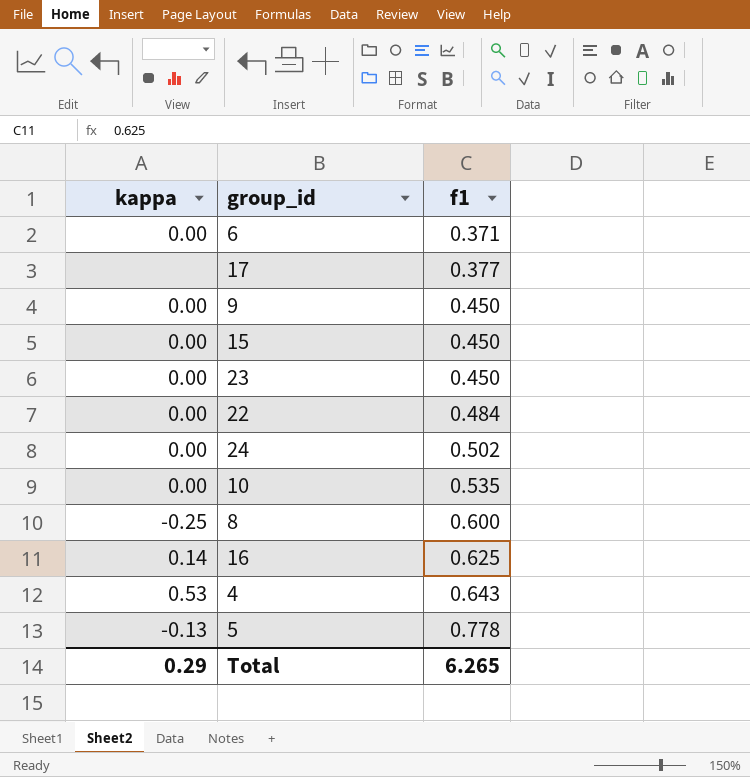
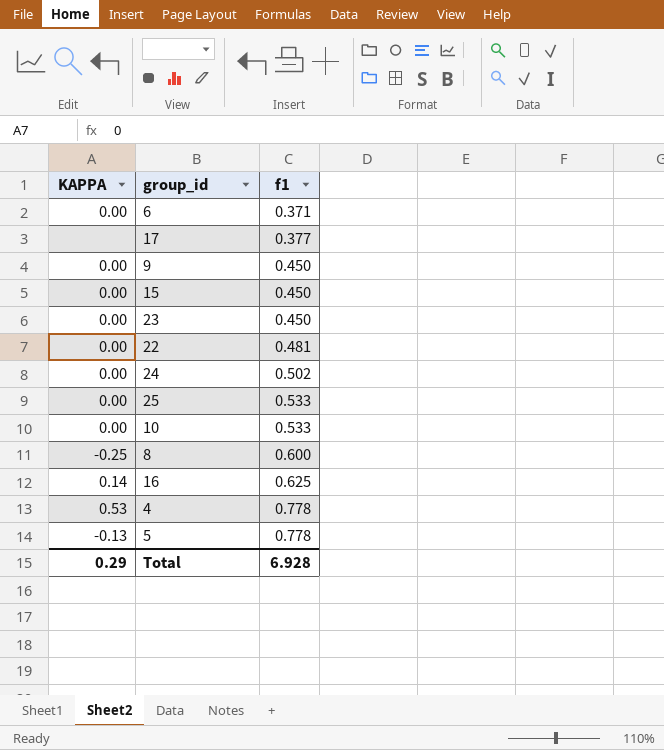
column name: kappa -> KAPPA
22 | f1: 0.484 -> 0.481
row 25: none -> 0.00 | 0.533
10 | f1: 0.535 -> 0.533
4 | f1: 0.643 -> 0.778
Total | f1: 6.265 -> 6.928

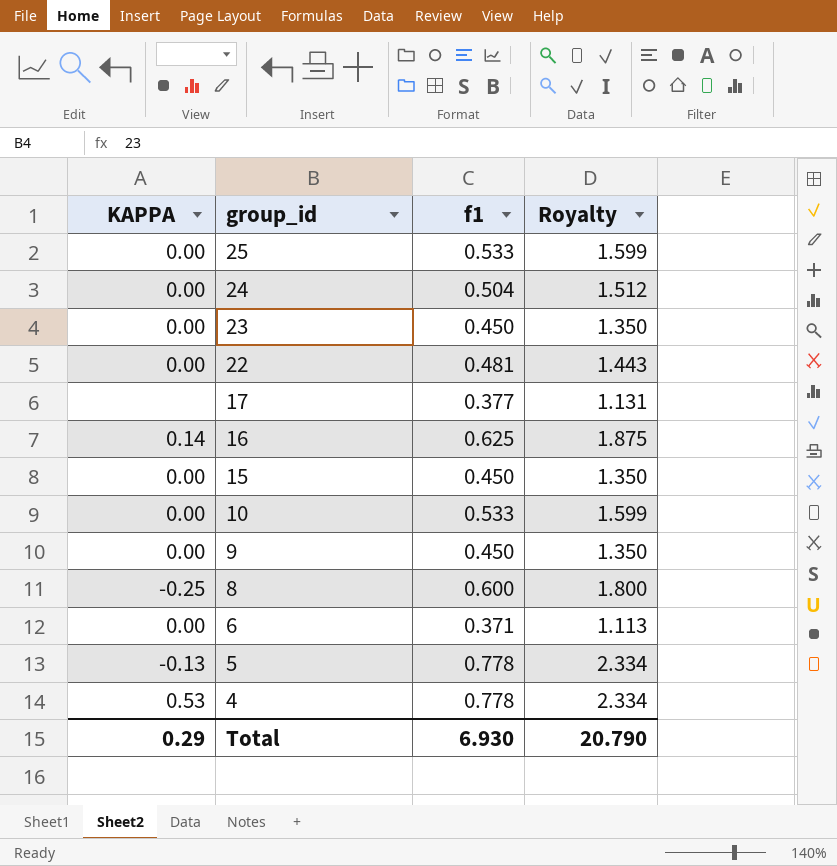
row order: f1 ascending -> group_id descending
column Royalty | formula: none -> [f1] * 3
24 | f1: 0.502 -> 0.504
Total | f1: 6.928 -> 6.930

